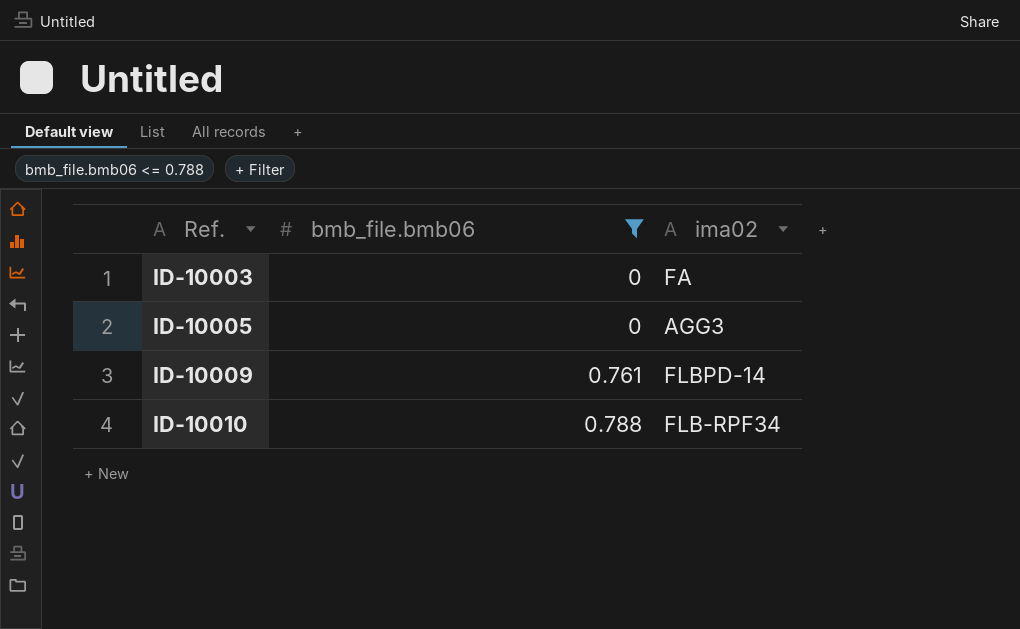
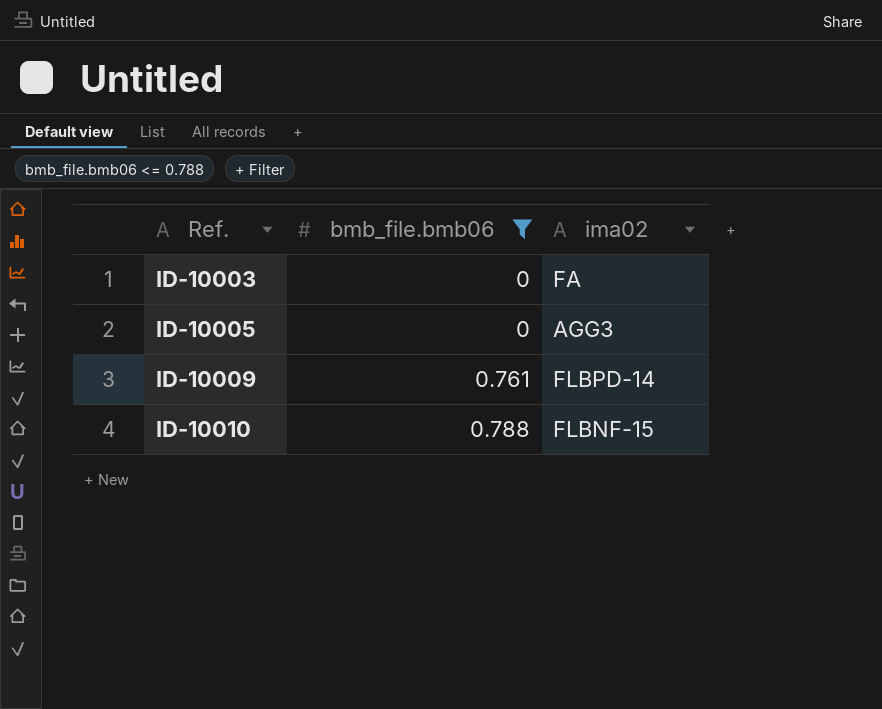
ID-10010 | ima02: FLB-RPF34 -> FLBNF-15

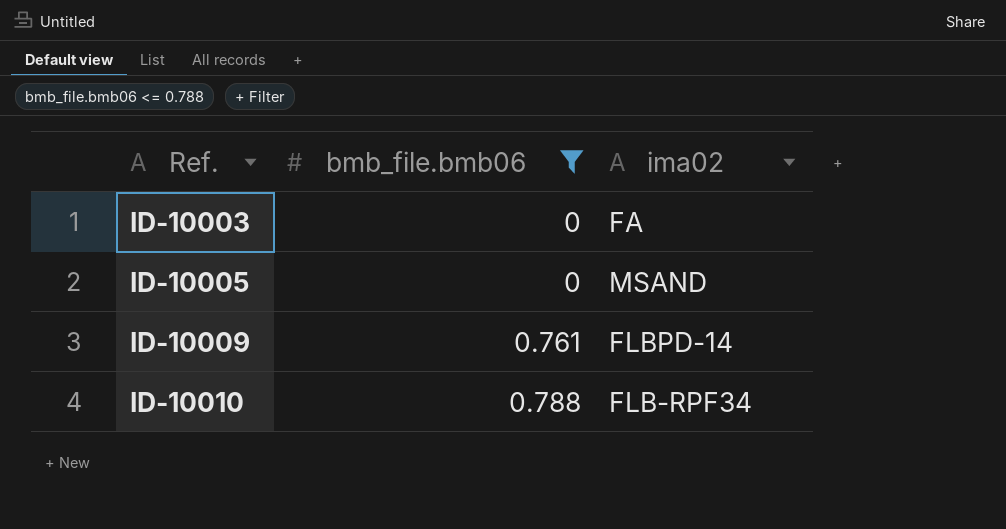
ID-10005 | ima02: AGG3 -> MSAND
ID-10010 | ima02: FLBNF-15 -> FLB-RPF34

